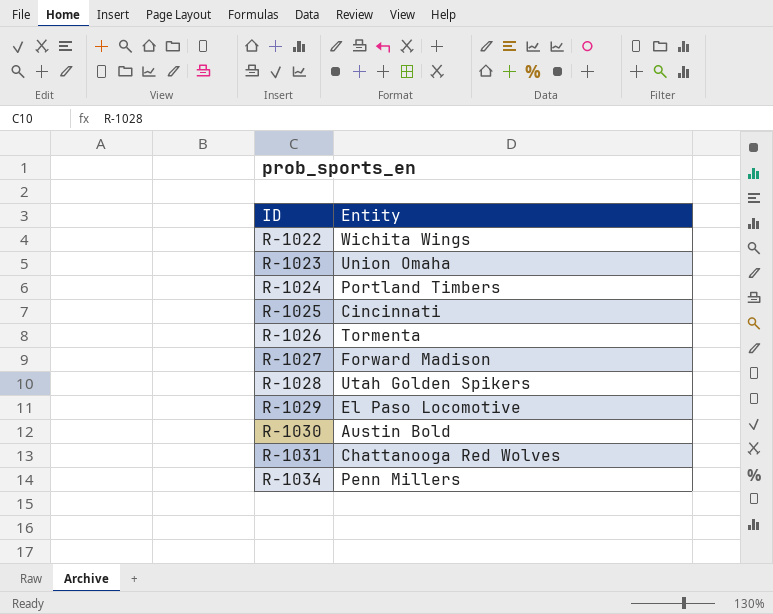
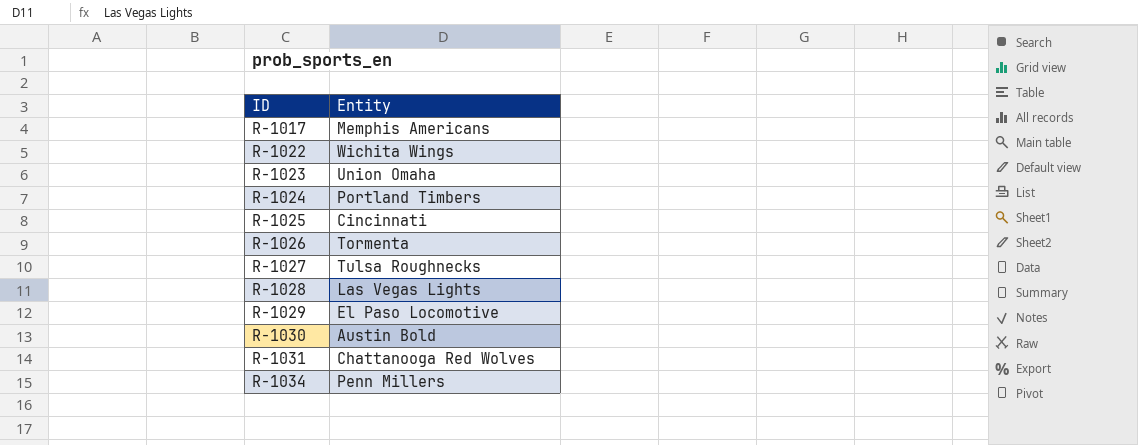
row R-1017: none -> Memphis Americans
R-1027 | Entity: Forward Madison -> Tulsa Roughnecks
R-1028 | Entity: Utah Golden Spikers -> Las Vegas Lights

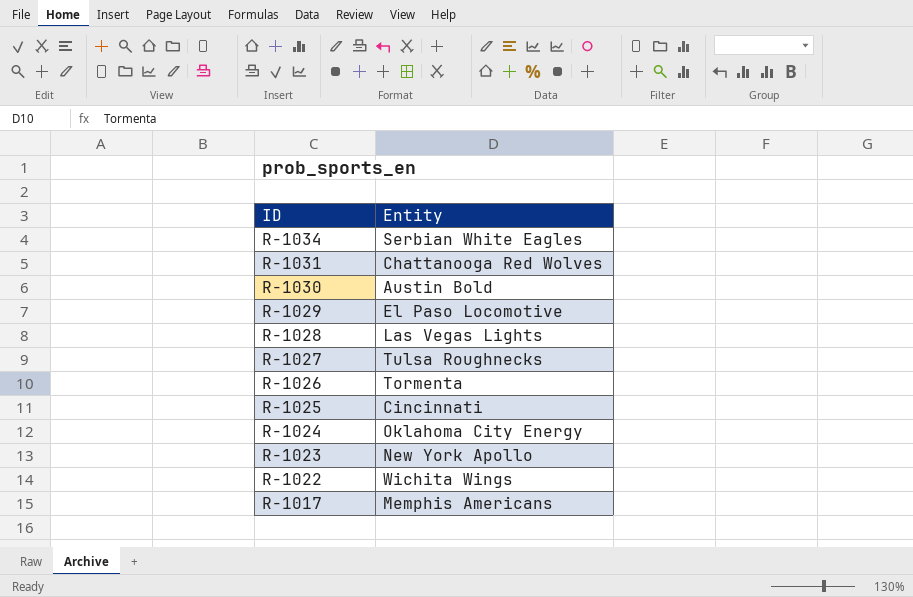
row order: ID ascending -> ID descending
R-1034 | Entity: Penn Millers -> Serbian White Eagles
R-1024 | Entity: Portland Timbers -> Oklahoma City Energy
R-1023 | Entity: Union Omaha -> New York Apollo

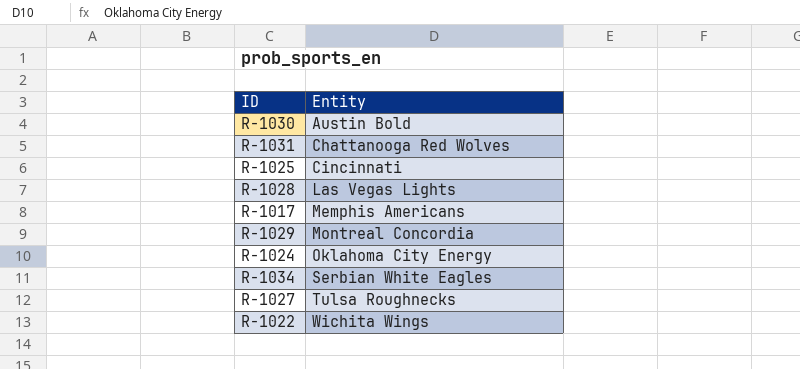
row order: ID descending -> Entity ascending
row R-1026: Tormenta -> none
row R-1023: New York Apollo -> none
R-1029 | Entity: El Paso Locomotive -> Montreal Concordia

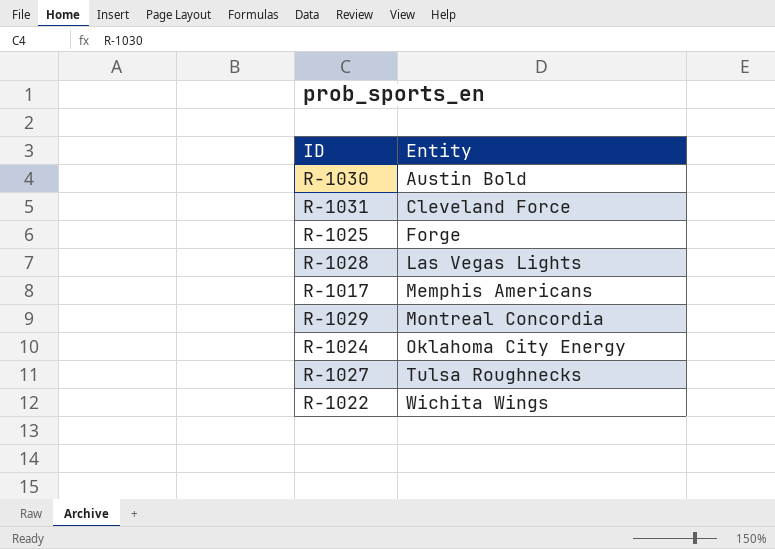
row R-1034: Serbian White Eagles -> none
R-1031 | Entity: Chattanooga Red Wolves -> Cleveland Force
R-1025 | Entity: Cincinnati -> Forge

